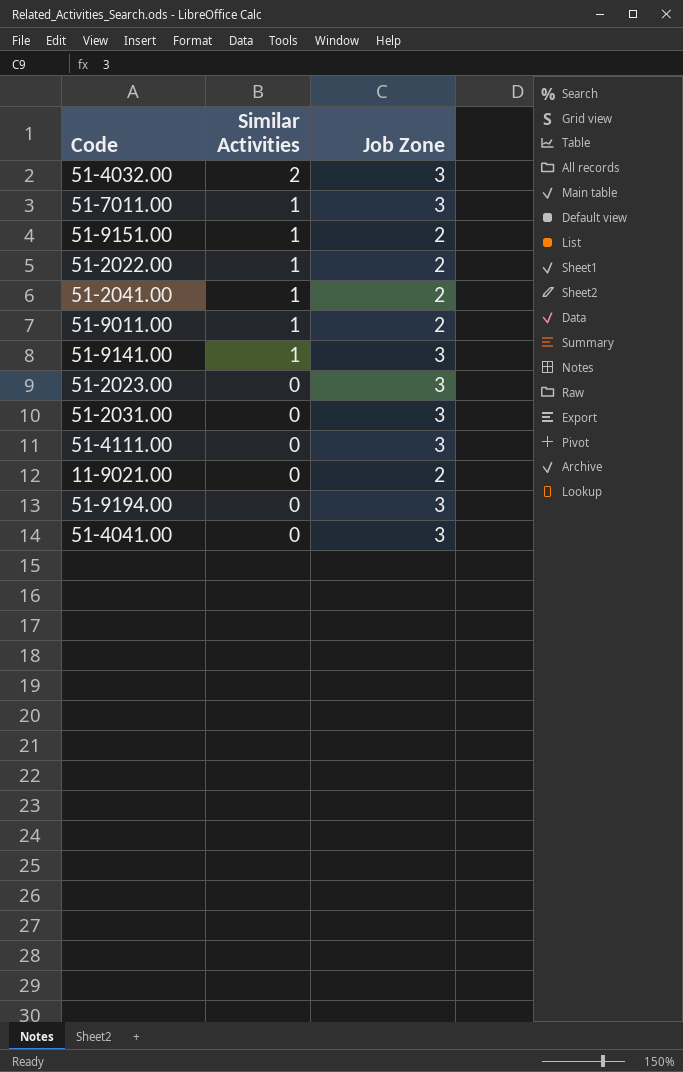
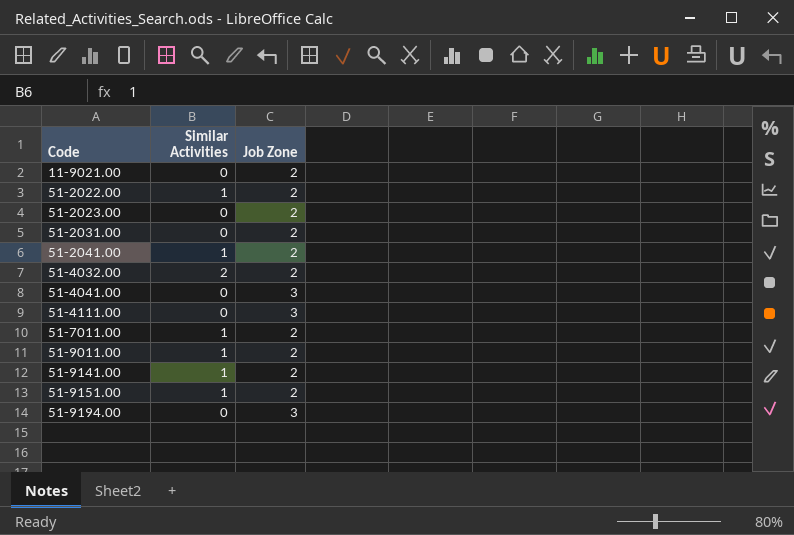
row order: Similar Activities descending -> Code ascending
51-2023.00 | Job Zone: 3 -> 2
51-2031.00 | Job Zone: 3 -> 2
51-4032.00 | Job Zone: 3 -> 2
51-7011.00 | Job Zone: 3 -> 2
51-9141.00 | Job Zone: 3 -> 2

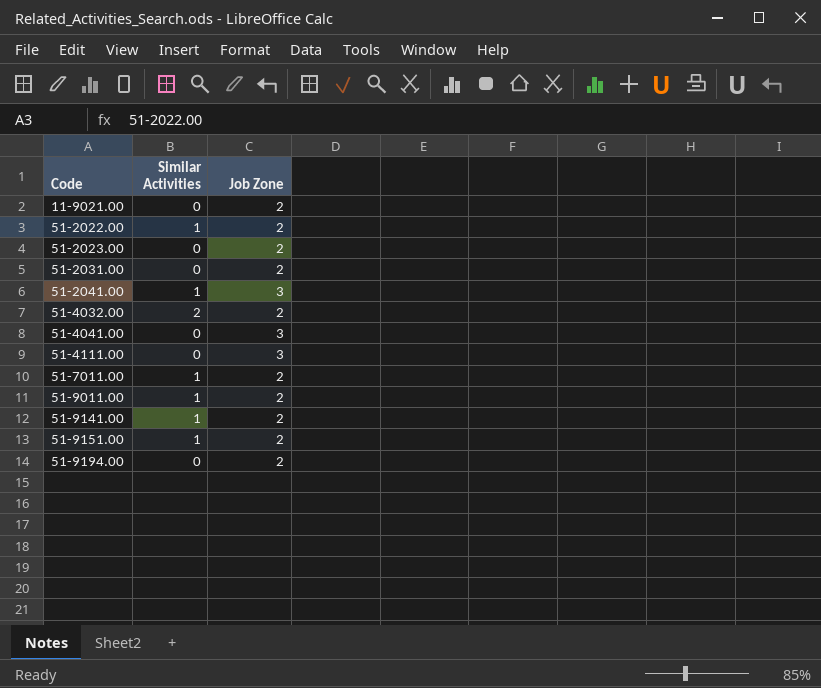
51-2041.00 | Job Zone: 2 -> 3
51-9194.00 | Job Zone: 3 -> 2

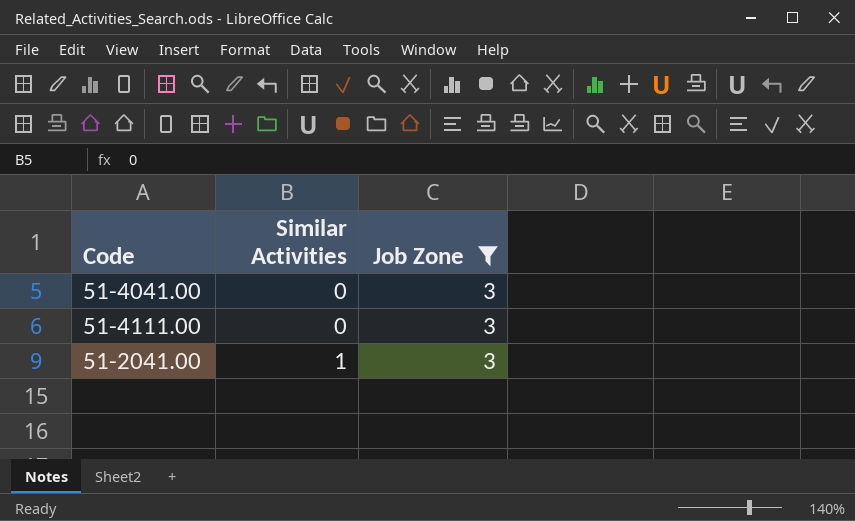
filter: none -> Job Zone = 3
row order: Code ascending -> Similar Activities ascending

